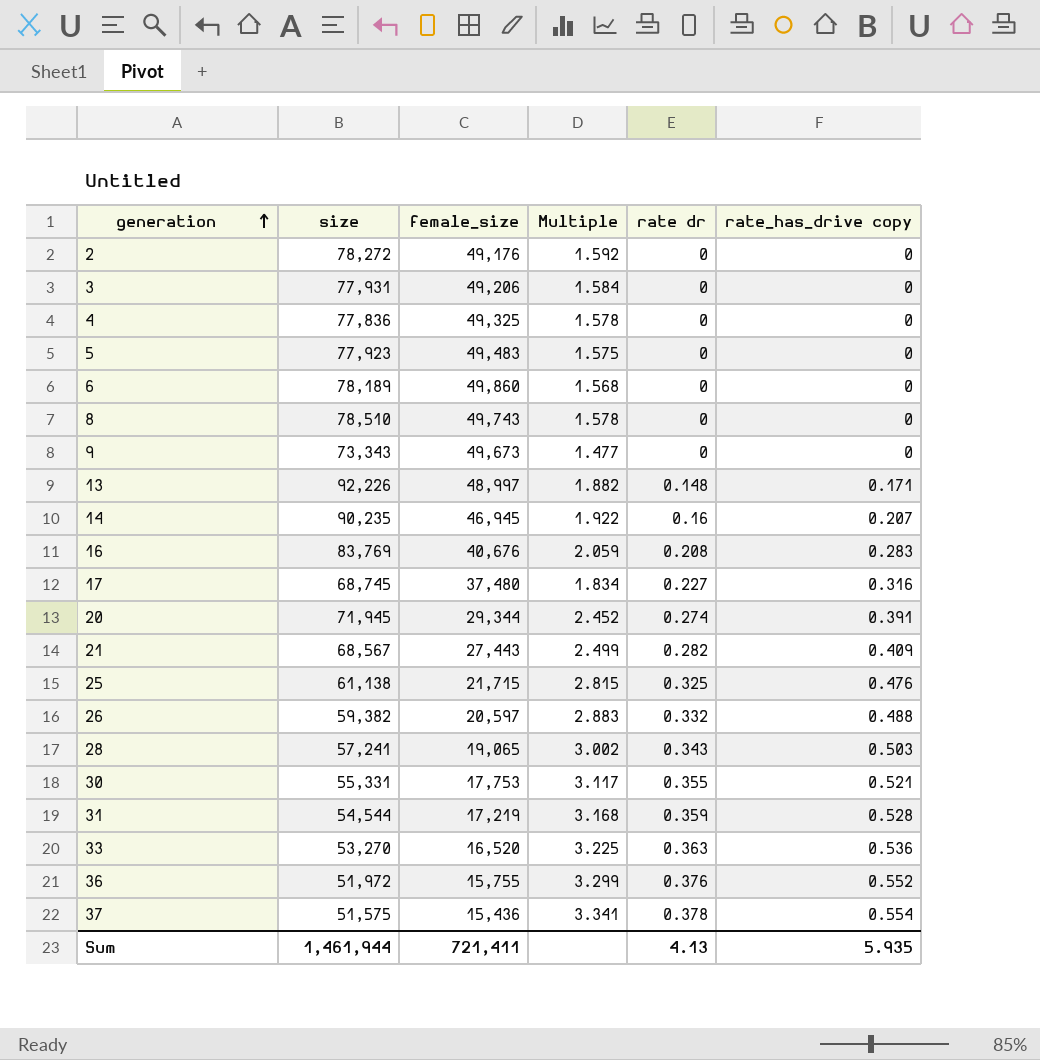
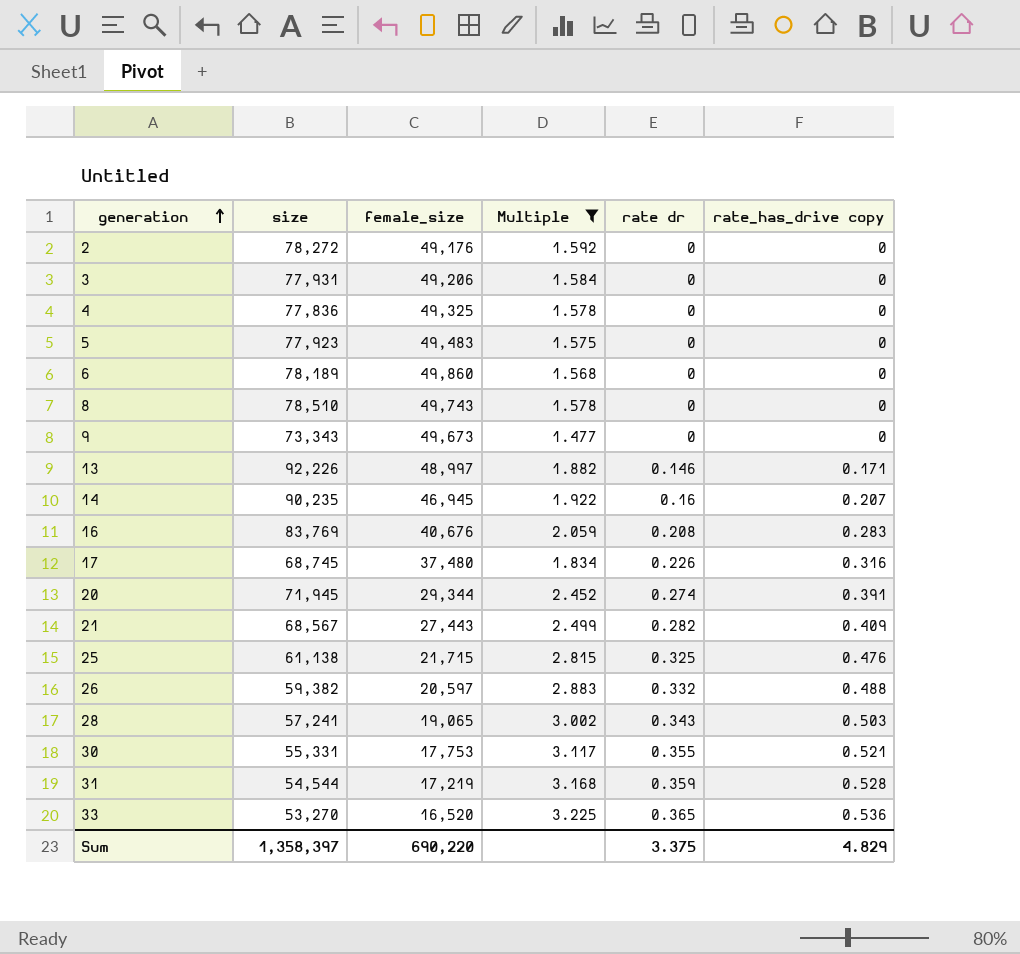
filter: none -> Multiple <= 3.225
13 | rate dr: 0.148 -> 0.146
17 | rate dr: 0.227 -> 0.226
33 | rate dr: 0.363 -> 0.365
Sum | size: 1,461,944 -> 1,358,397
Sum | female_size: 721,411 -> 690,220
Sum | rate dr: 4.13 -> 3.375
Sum | rate_has_drive copy: 5.935 -> 4.829

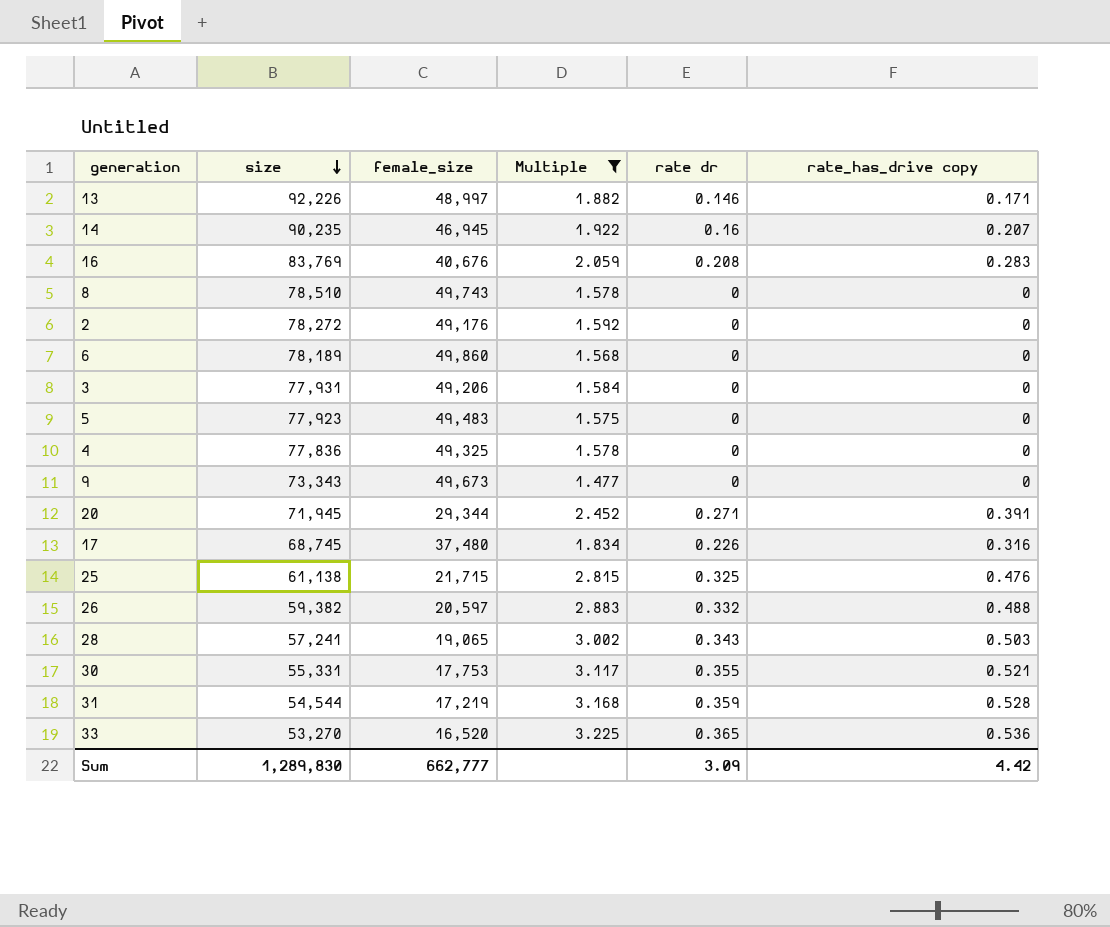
row order: generation ascending -> size descending
row 21: 68,567 | 27,443 | 2.499 | 0.282 | 0.409 -> none
20 | rate dr: 0.274 -> 0.271
Sum | size: 1,358,397 -> 1,289,830
Sum | female_size: 690,220 -> 662,777
Sum | rate dr: 3.375 -> 3.09
Sum | rate_has_drive copy: 4.829 -> 4.42

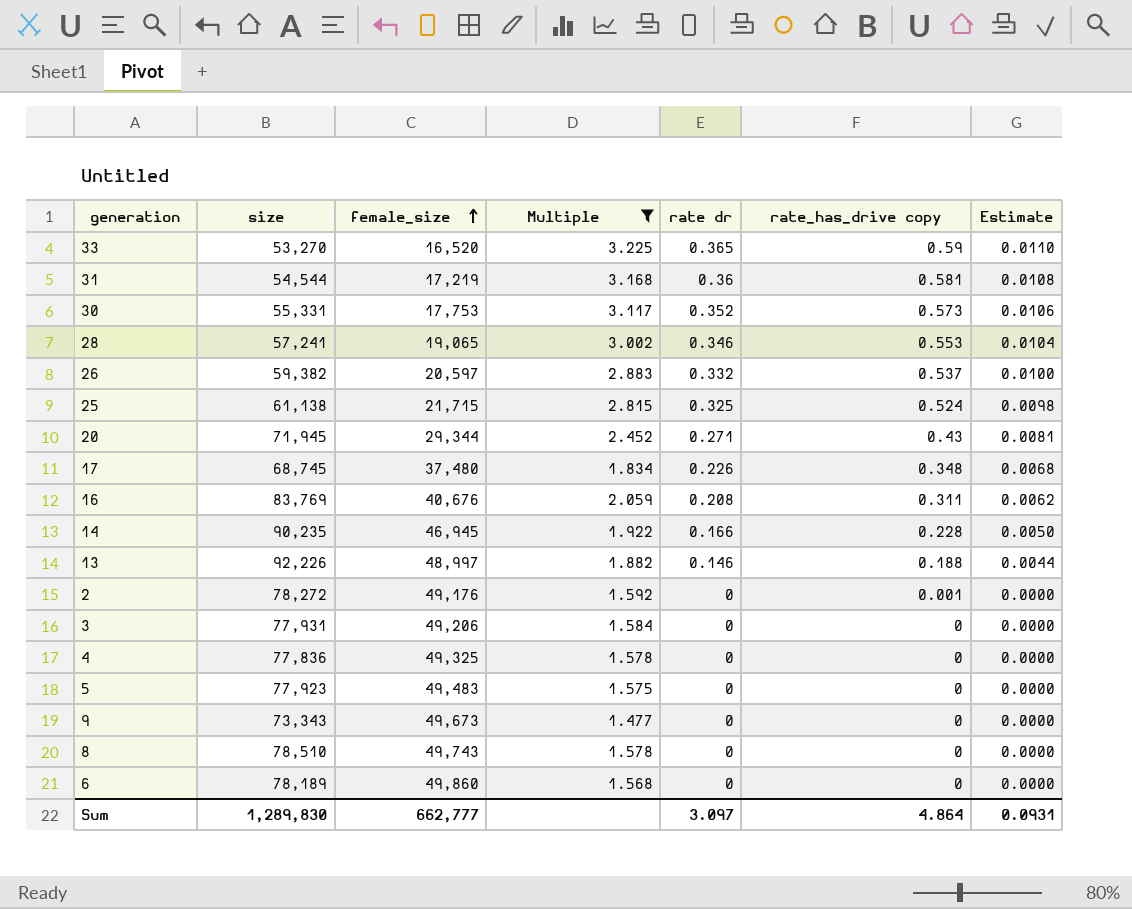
row order: size descending -> female_size ascending
column Estimate | formula: none -> [rate dr] * 0.03
33 | rate_has_drive copy: 0.536 -> 0.59
31 | rate dr: 0.359 -> 0.36
31 | rate_has_drive copy: 0.528 -> 0.581
30 | rate dr: 0.355 -> 0.352
30 | rate_has_drive copy: 0.521 -> 0.573
28 | rate dr: 0.343 -> 0.346
28 | rate_has_drive copy: 0.503 -> 0.553
26 | rate_has_drive copy: 0.488 -> 0.537
25 | rate_has_drive copy: 0.476 -> 0.524
20 | rate_has_drive copy: 0.391 -> 0.43
17 | rate_has_drive copy: 0.316 -> 0.348
16 | rate_has_drive copy: 0.283 -> 0.311
14 | rate dr: 0.16 -> 0.166
14 | rate_has_drive copy: 0.207 -> 0.228
13 | rate_has_drive copy: 0.171 -> 0.188
2 | rate_has_drive copy: 0 -> 0.001
Sum | rate dr: 3.09 -> 3.097
Sum | rate_has_drive copy: 4.42 -> 4.864

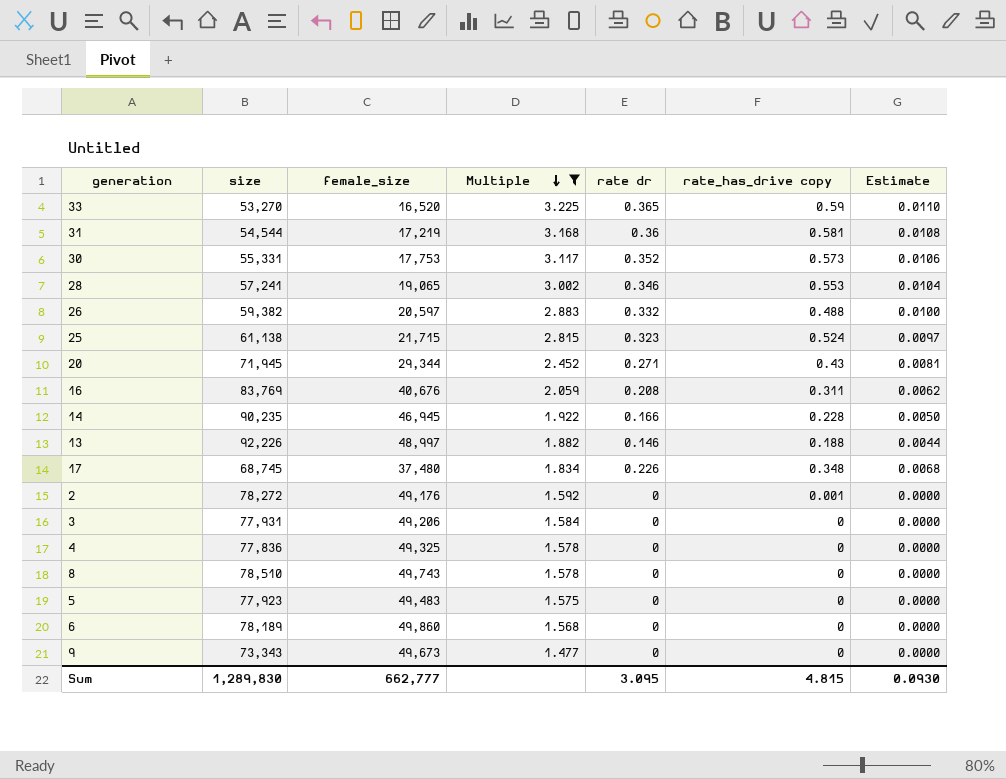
row order: female_size ascending -> Multiple descending
26 | rate_has_drive copy: 0.537 -> 0.488
25 | rate dr: 0.325 -> 0.323
25 | Estimate: 0.0098 -> 0.0097
Sum | rate dr: 3.097 -> 3.095
Sum | rate_has_drive copy: 4.864 -> 4.815
Sum | Estimate: 0.0931 -> 0.0930

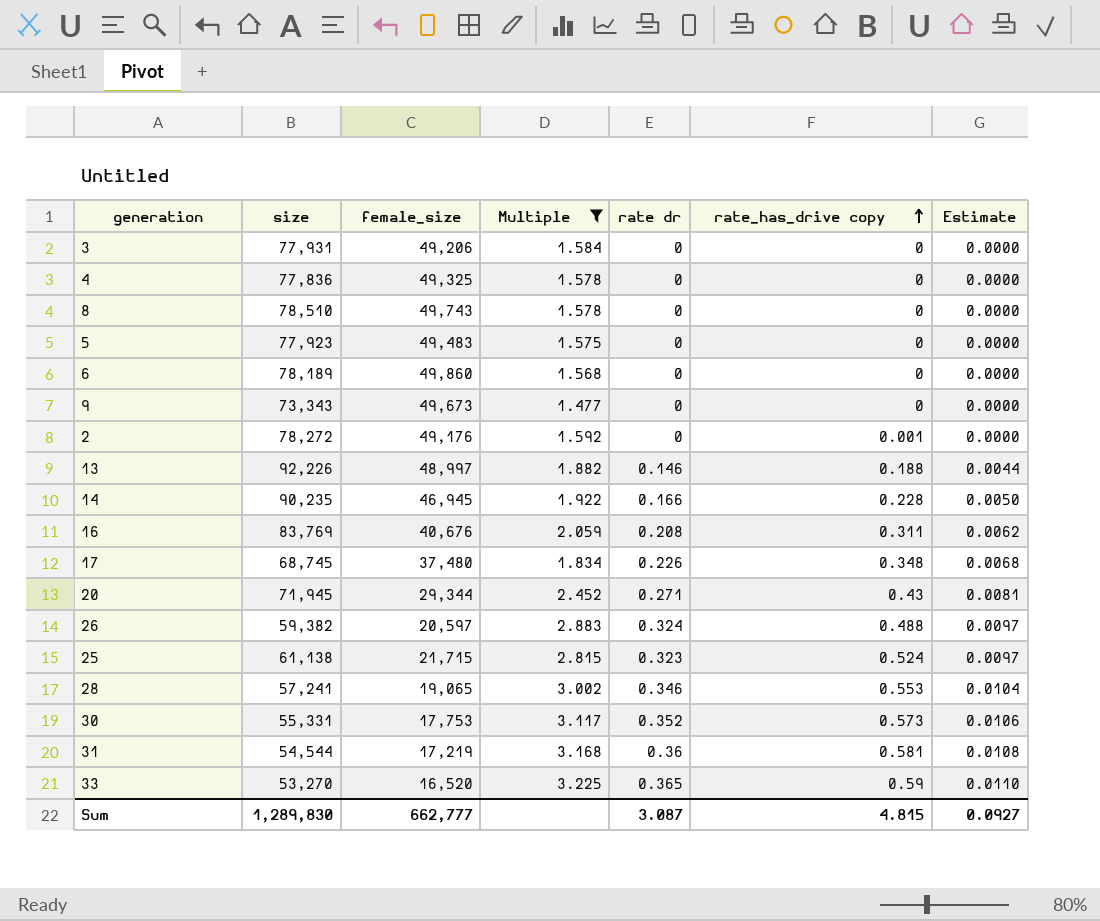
row order: Multiple descending -> rate_has_drive copy ascending
26 | rate dr: 0.332 -> 0.324
26 | Estimate: 0.0100 -> 0.0097
Sum | rate dr: 3.095 -> 3.087
Sum | Estimate: 0.0930 -> 0.0927

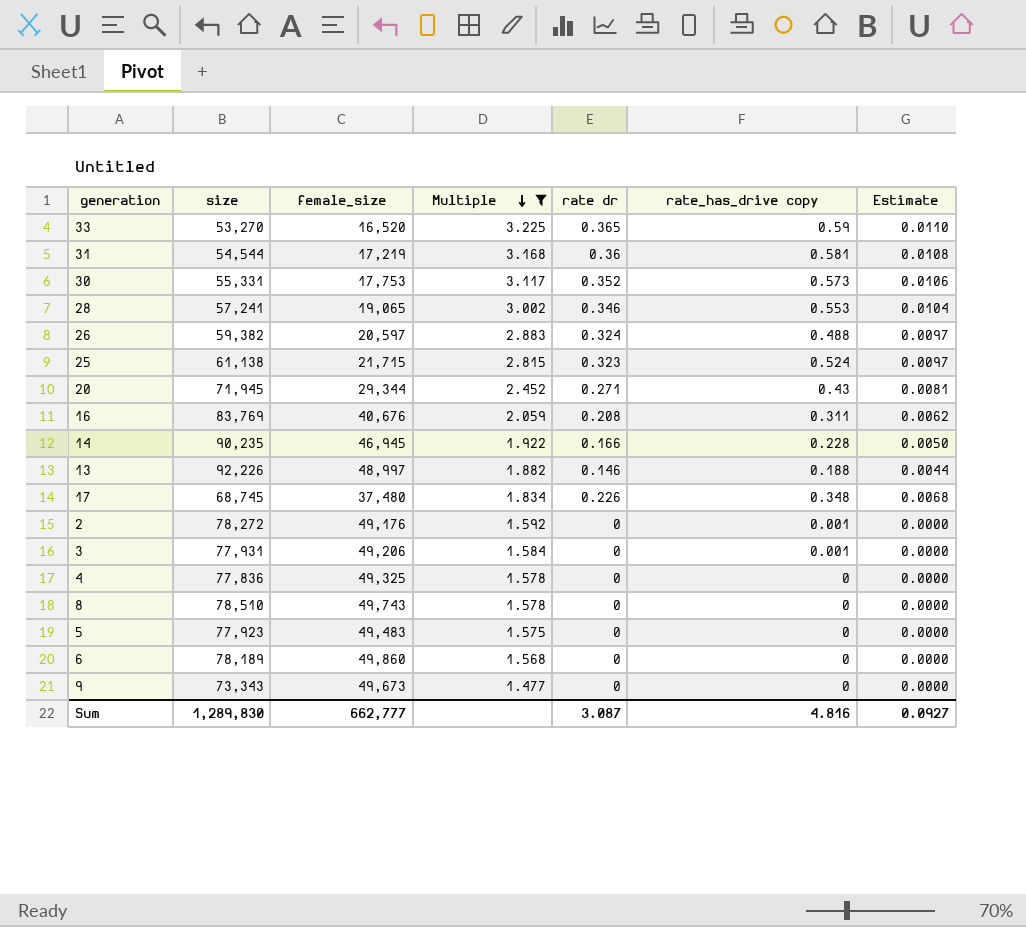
row order: rate_has_drive copy ascending -> Multiple descending
3 | rate_has_drive copy: 0 -> 0.001
Sum | rate_has_drive copy: 4.815 -> 4.816

